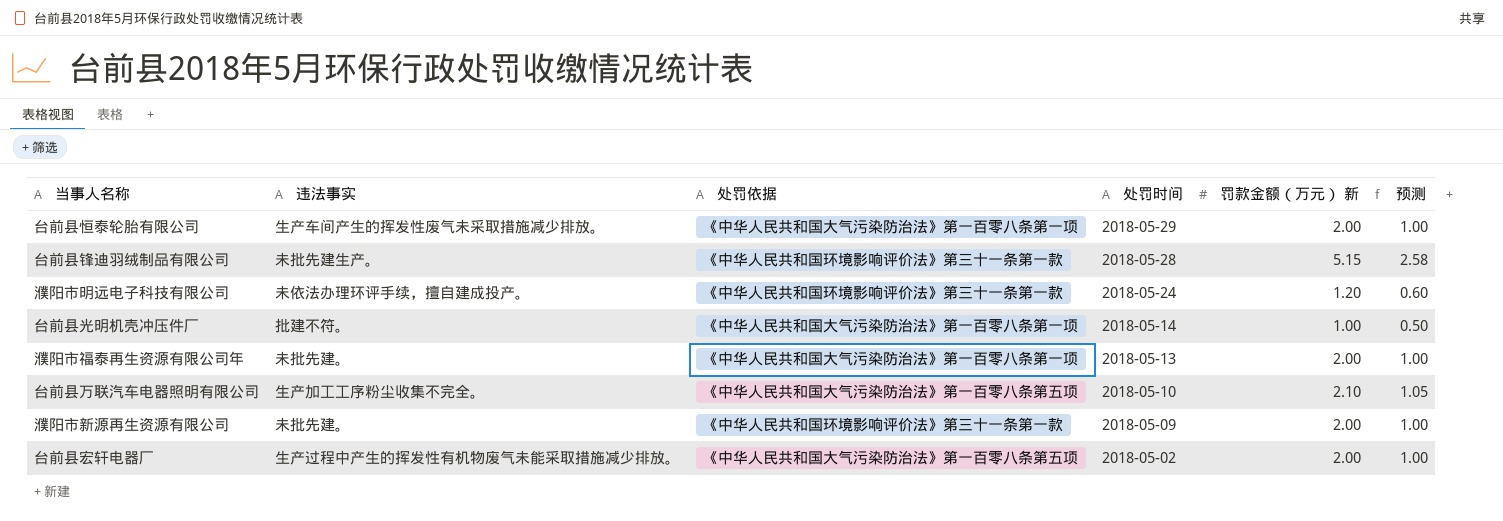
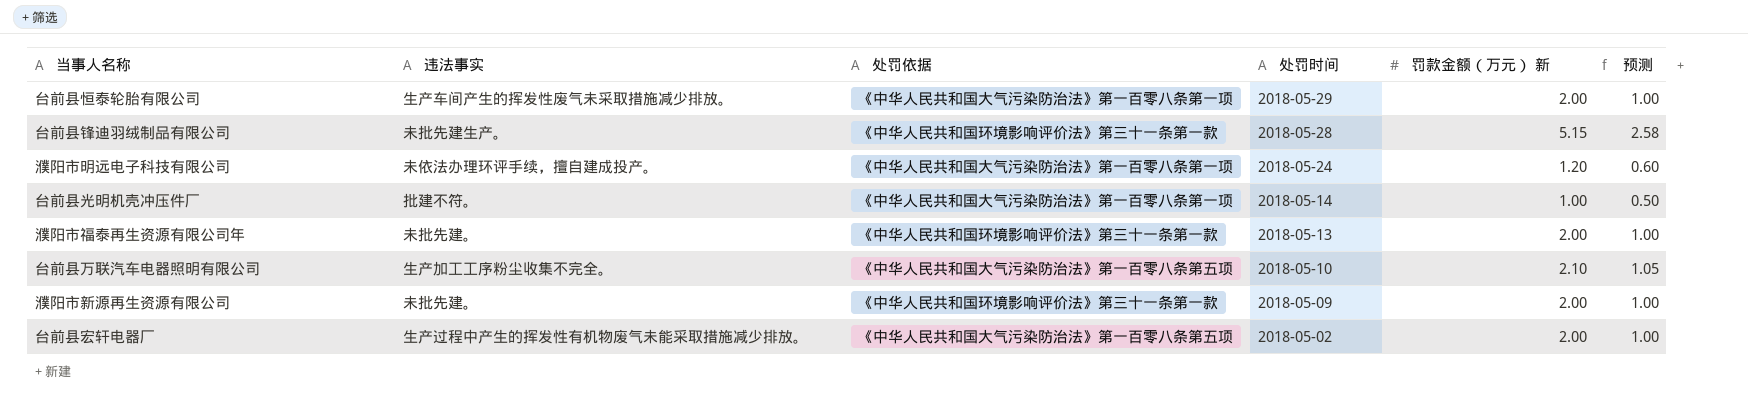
濮阳市明远电子科技有限公司 | 处罚依据: 《中华人民共和国环境影响评价法》第三十一条第一款 -> 《中华人民共和国大气污染防治法》第一百零八条第一项
濮阳市福泰再生资源有限公司年 | 处罚依据: 《中华人民共和国大气污染防治法》第一百零八条第一项 -> 《中华人民共和国环境影响评价法》第三十一条第一款

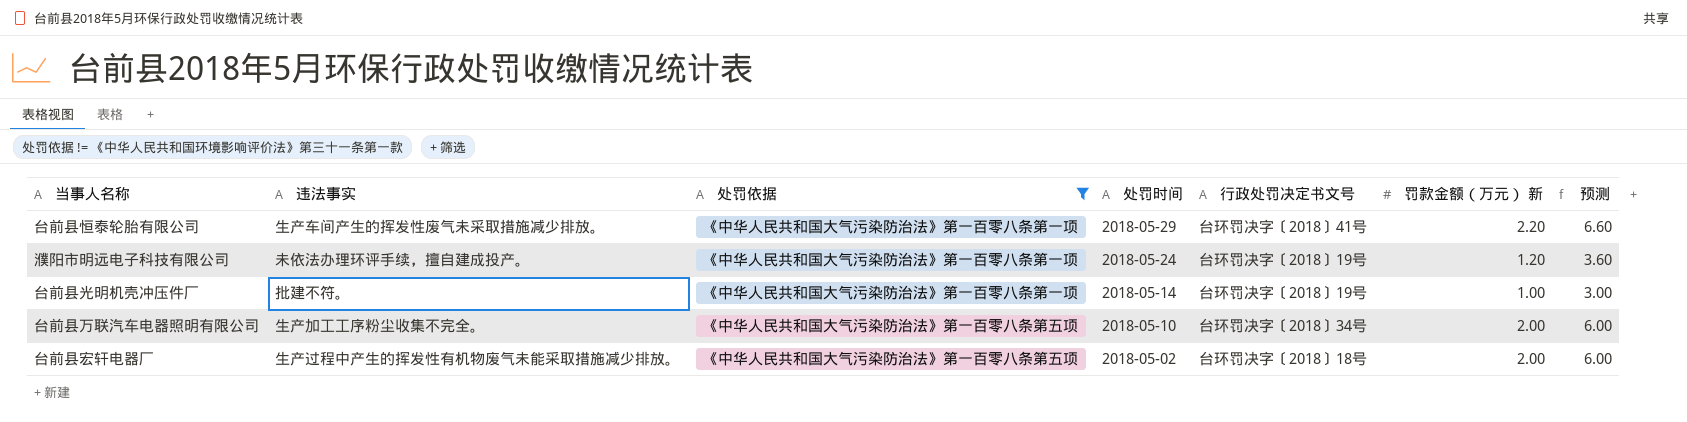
filter: none -> 处罚依据 != 《中华人民共和国环境影响评价法》第三十一条第一款
column 行政处罚决定书文号 | position: none -> 5
column 预测 | formula: [罚款金额（万元） 新] * 0.5 -> [罚款金额（万元） 新] * 3
台前县恒泰轮胎有限公司 | 罚款金额（万元） 新: 2.00 -> 2.20
台前县万联汽车电器照明有限公司 | 罚款金额（万元） 新: 2.10 -> 2.00

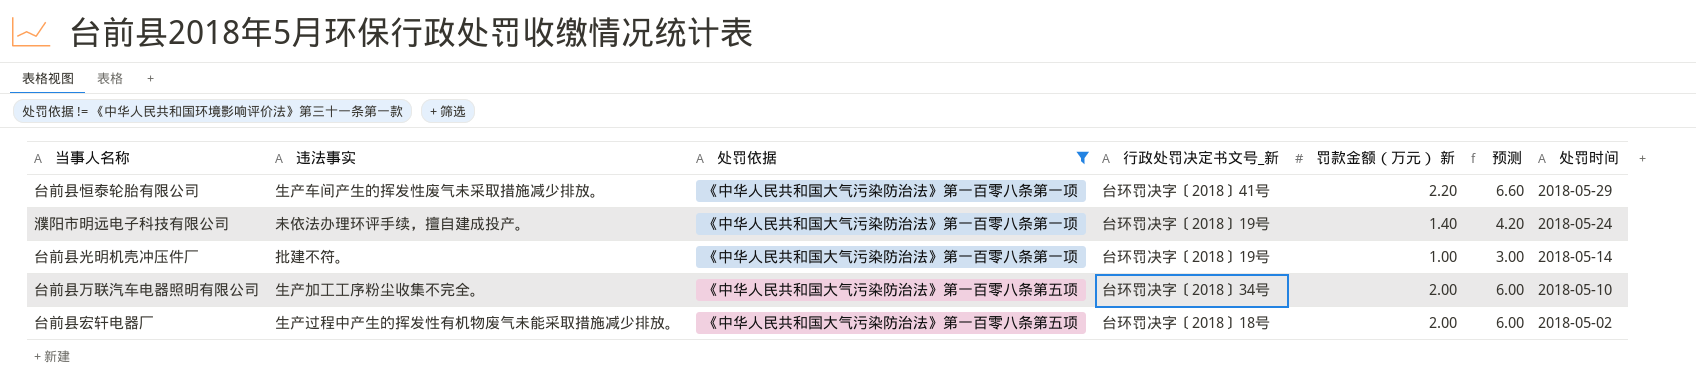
column name: 行政处罚决定书文号 -> 行政处罚决定书文号_新
column 处罚时间 | position: 4 -> 7
濮阳市明远电子科技有限公司 | 罚款金额（万元） 新: 1.20 -> 1.40
濮阳市明远电子科技有限公司 | 预测: 3.60 -> 4.20

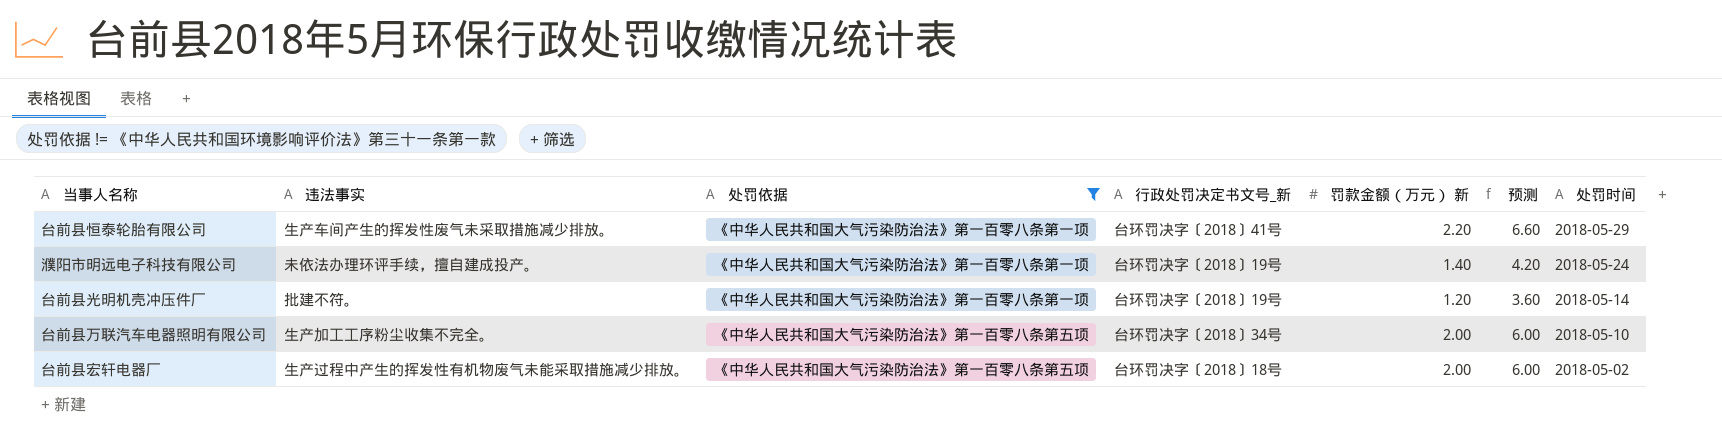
台前县光明机壳冲压件厂 | 罚款金额（万元） 新: 1.00 -> 1.20
台前县光明机壳冲压件厂 | 预测: 3.00 -> 3.60

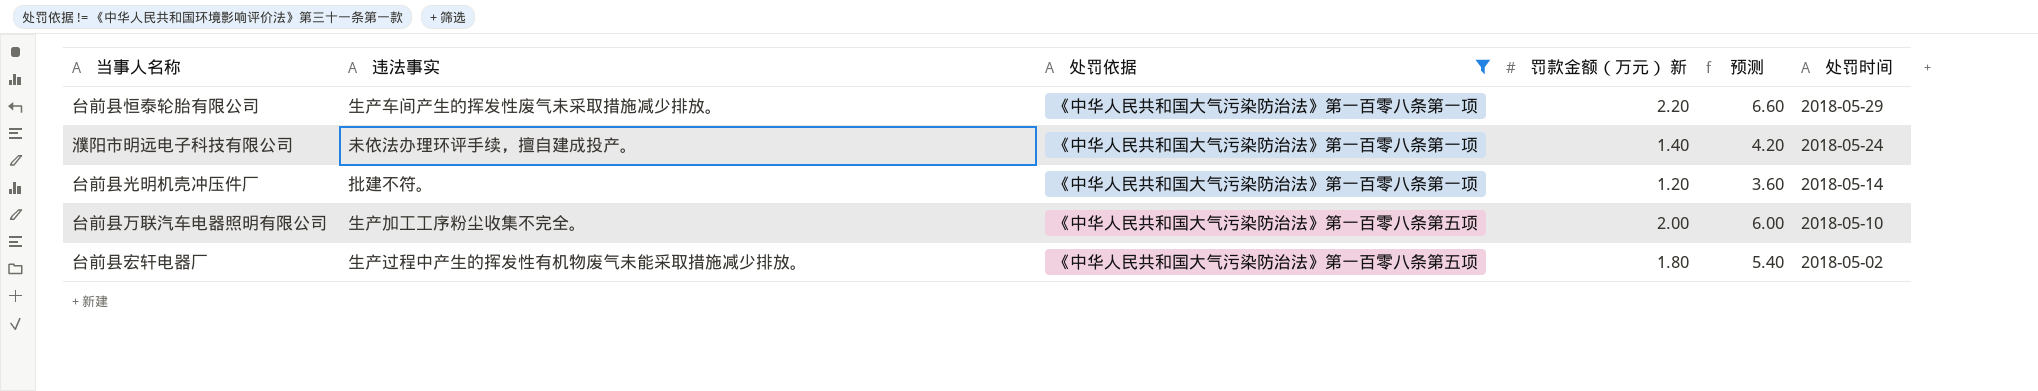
column 行政处罚决定书文号_新 | position: 4 -> none
台前县宏轩电器厂 | 罚款金额（万元） 新: 2.00 -> 1.80
台前县宏轩电器厂 | 预测: 6.00 -> 5.40

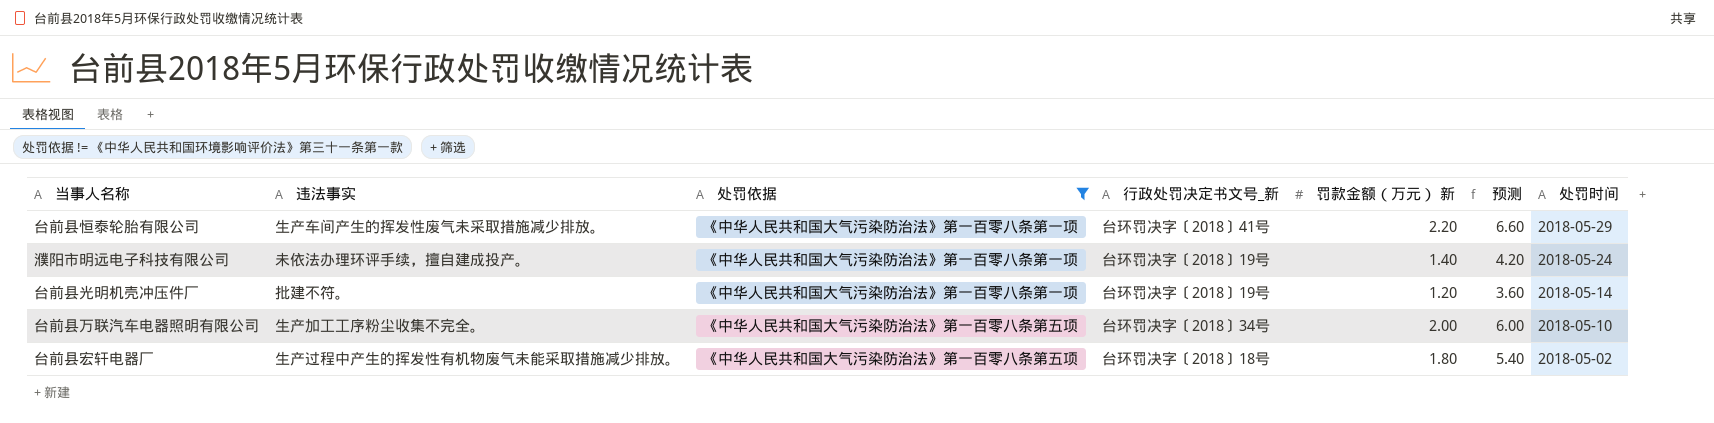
column 行政处罚决定书文号_新 | position: none -> 4

